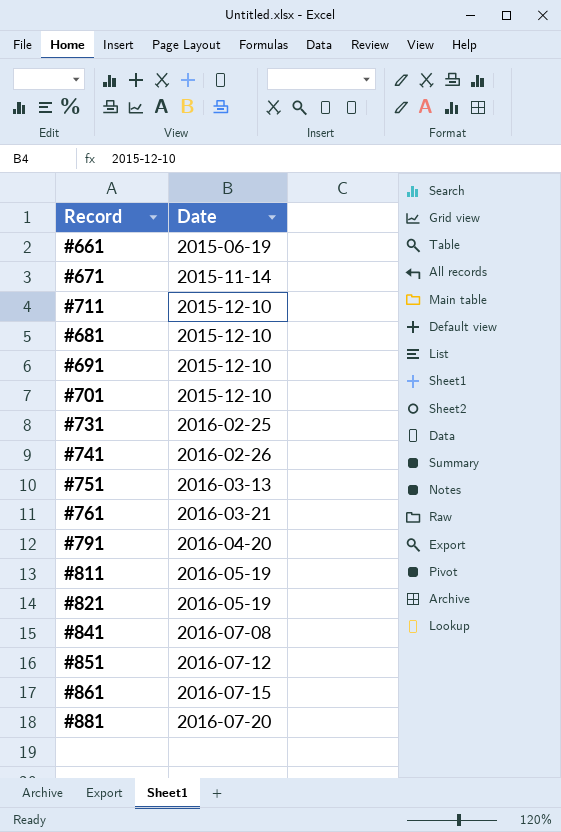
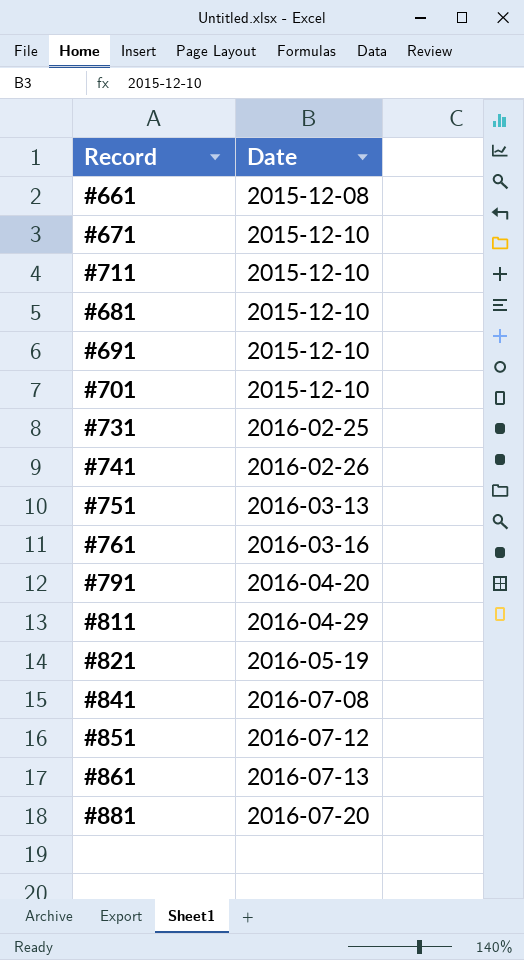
#661 | Date: 2015-06-19 -> 2015-12-08
#671 | Date: 2015-11-14 -> 2015-12-10
#761 | Date: 2016-03-21 -> 2016-03-16
#811 | Date: 2016-05-19 -> 2016-04-29
#861 | Date: 2016-07-15 -> 2016-07-13

